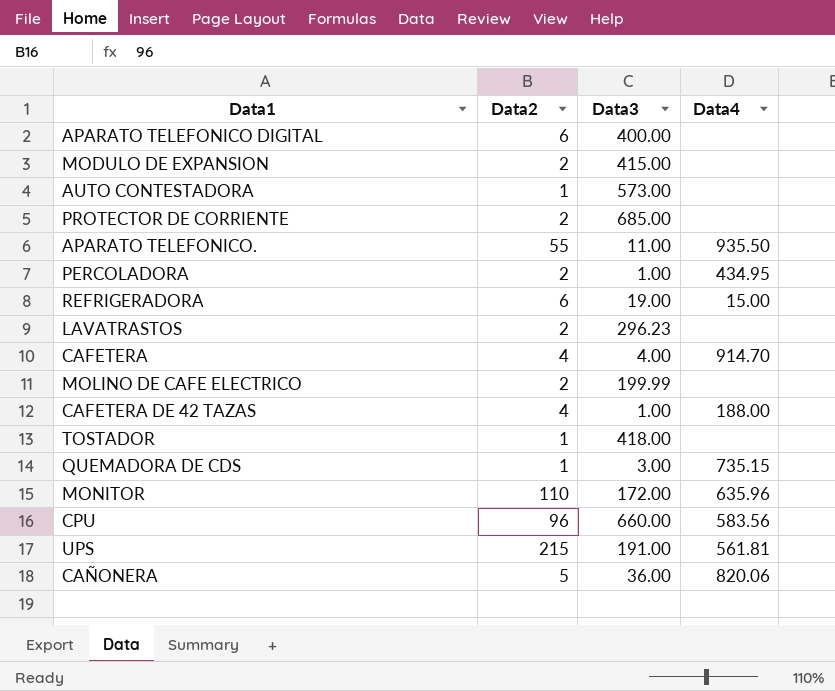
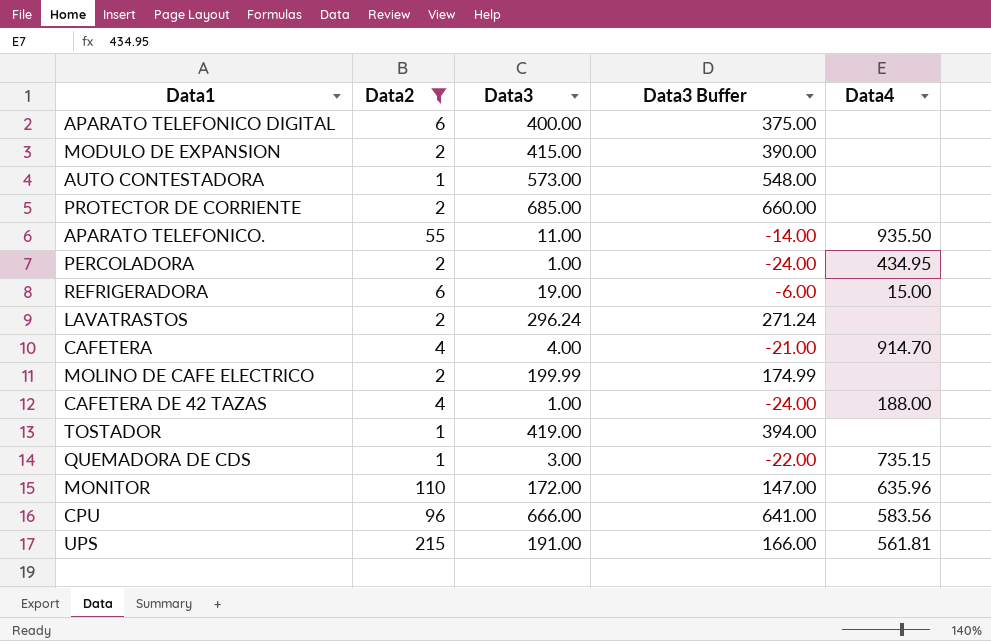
filter: none -> Data2 != 5
column Data3 Buffer | formula: none -> [Data3] - 25
LAVATRASTOS | Data3: 296.23 -> 296.24
TOSTADOR | Data3: 418.00 -> 419.00
CPU | Data3: 660.00 -> 666.00

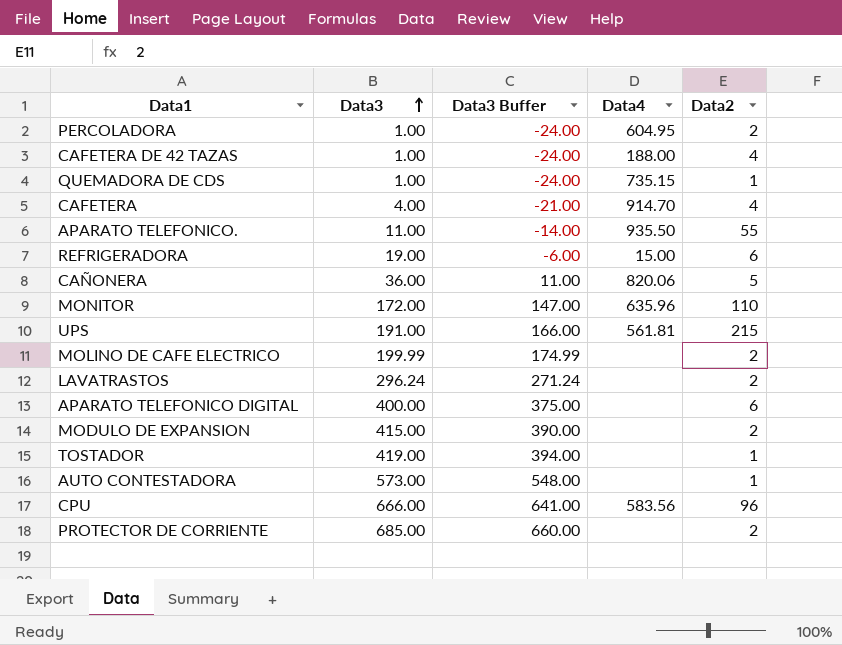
filter: Data2 != 5 -> none
row order: none -> Data3 ascending
column Data2 | position: 2 -> 5
PERCOLADORA | Data4: 434.95 -> 604.95
QUEMADORA DE CDS | Data3: 3.00 -> 1.00
QUEMADORA DE CDS | Data3 Buffer: -22.00 -> -24.00

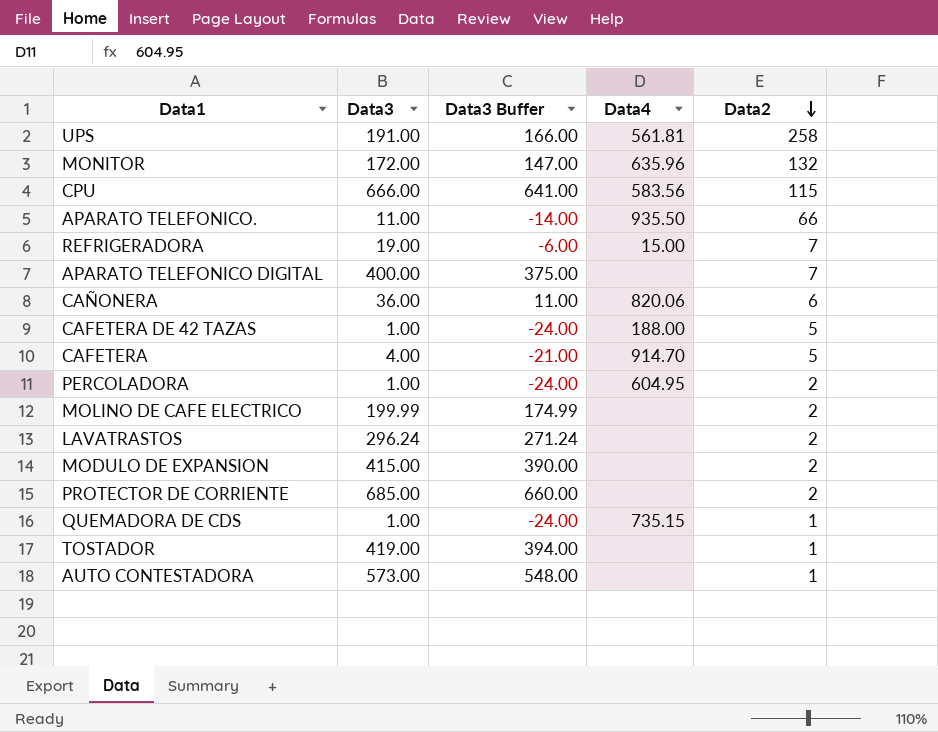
row order: Data3 ascending -> Data2 descending
UPS | Data2: 215 -> 258
MONITOR | Data2: 110 -> 132
CPU | Data2: 96 -> 115
APARATO TELEFONICO. | Data2: 55 -> 66
REFRIGERADORA | Data2: 6 -> 7
APARATO TELEFONICO DIGITAL | Data2: 6 -> 7
CAÑONERA | Data2: 5 -> 6
CAFETERA DE 42 TAZAS | Data2: 4 -> 5
CAFETERA | Data2: 4 -> 5

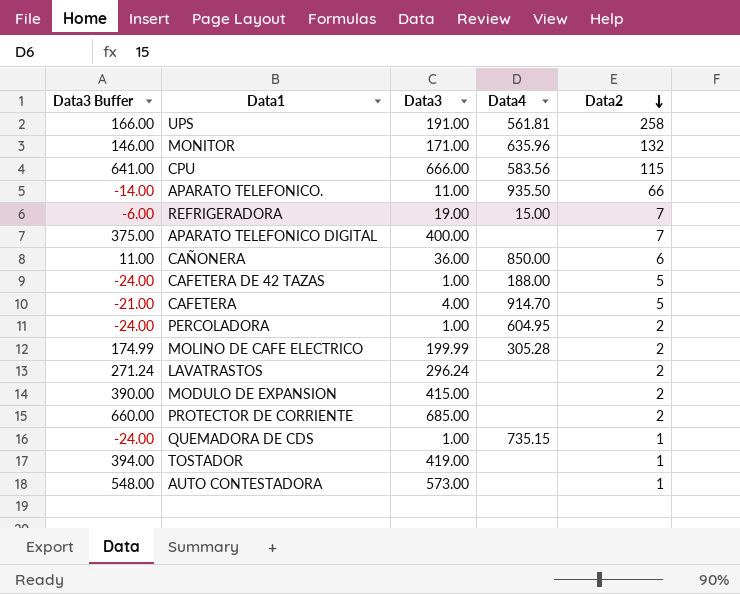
column Data3 Buffer | position: 3 -> 1
MONITOR | Data3 Buffer: 147.00 -> 146.00
MONITOR | Data3: 172.00 -> 171.00
CAÑONERA | Data4: 820.06 -> 850.00
MOLINO DE CAFE ELECTRICO | Data4: none -> 305.28

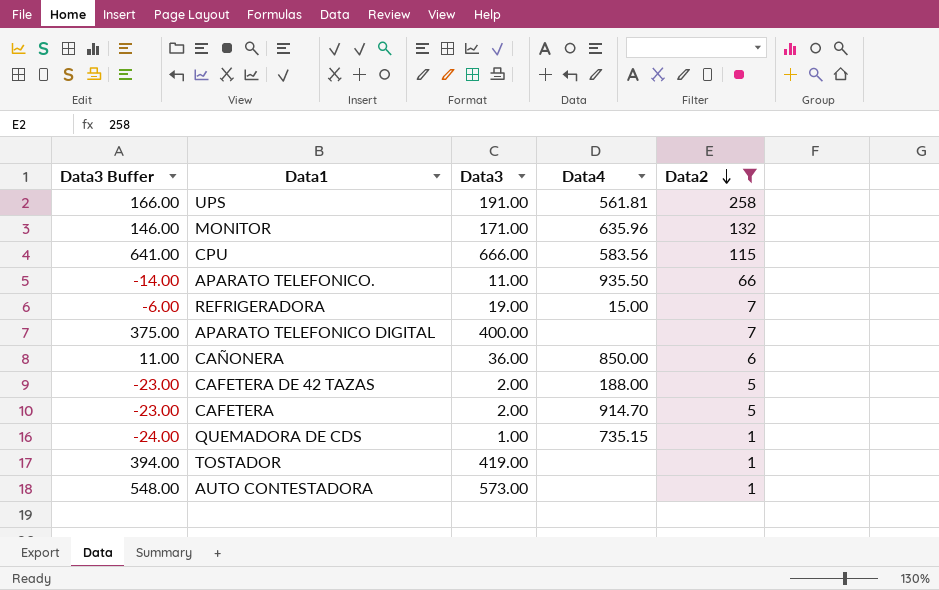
filter: none -> Data2 != 2
CAFETERA DE 42 TAZAS | Data3 Buffer: -24.00 -> -23.00
CAFETERA DE 42 TAZAS | Data3: 1.00 -> 2.00
CAFETERA | Data3 Buffer: -21.00 -> -23.00
CAFETERA | Data3: 4.00 -> 2.00

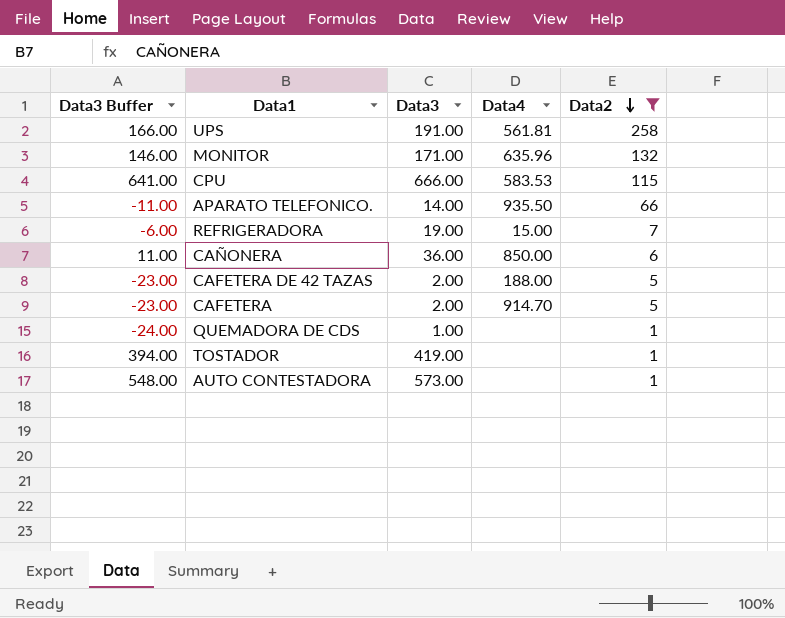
row APARATO TELEFONICO DIGITAL: 375.00 | 400.00 | none | 7 -> none
CPU | Data4: 583.56 -> 583.53
APARATO TELEFONICO. | Data3 Buffer: -14.00 -> -11.00
APARATO TELEFONICO. | Data3: 11.00 -> 14.00
QUEMADORA DE CDS | Data4: 735.15 -> none

